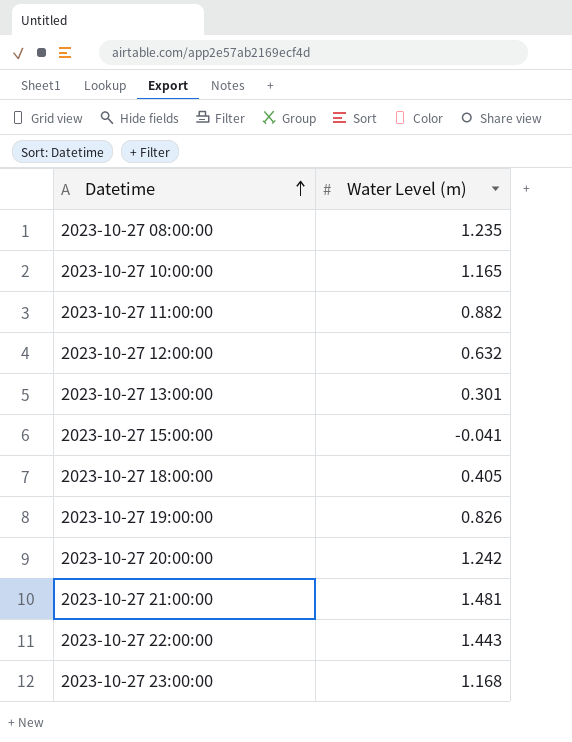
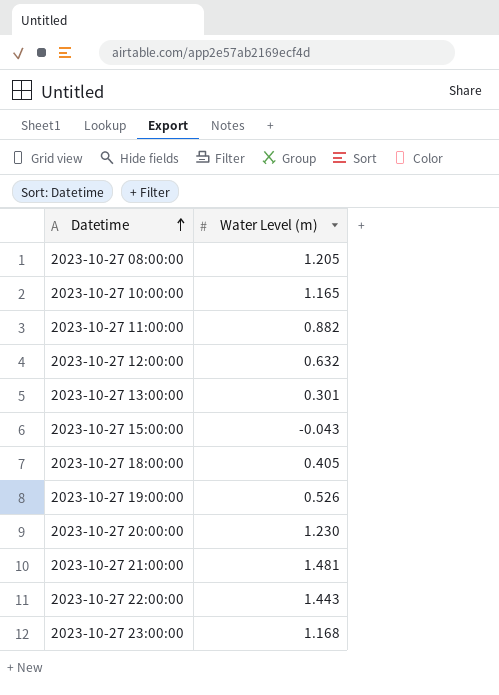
2023-10-27 08:00:00 | Water Level (m): 1.235 -> 1.205
2023-10-27 15:00:00 | Water Level (m): -0.041 -> -0.043
2023-10-27 19:00:00 | Water Level (m): 0.826 -> 0.526
2023-10-27 20:00:00 | Water Level (m): 1.242 -> 1.230

